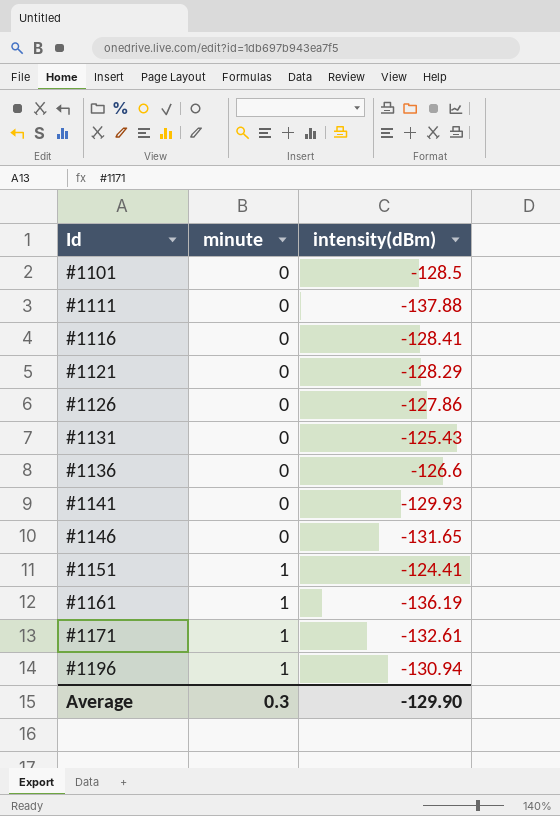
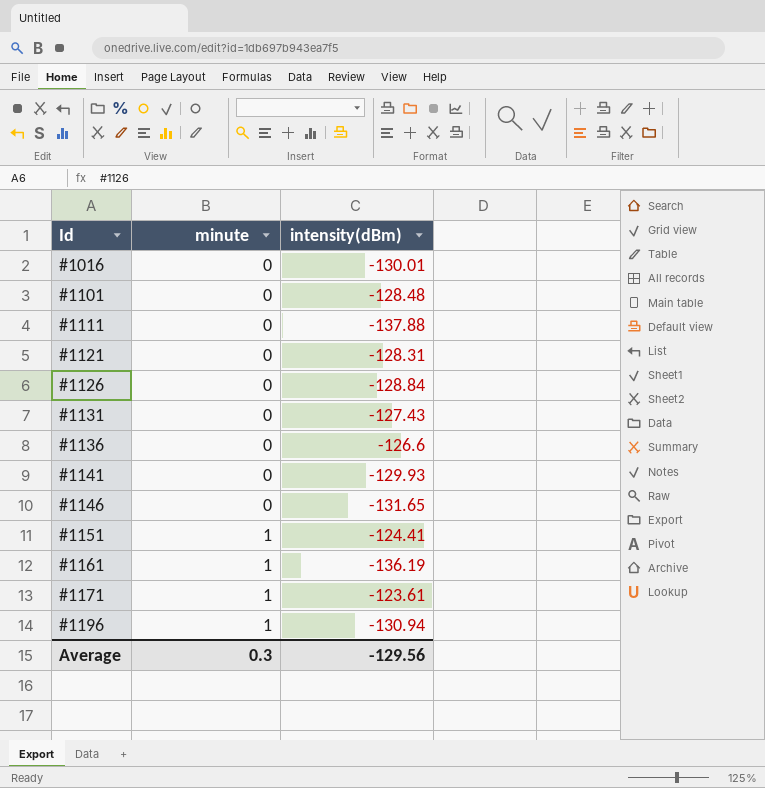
row #1116: 0 | -128.41 -> none
row #1016: none -> 0 | -130.01
#1101 | intensity(dBm): -128.5 -> -128.48
#1121 | intensity(dBm): -128.29 -> -128.31
#1126 | intensity(dBm): -127.86 -> -128.84
#1131 | intensity(dBm): -125.43 -> -127.43
#1171 | intensity(dBm): -132.61 -> -123.61
Average | intensity(dBm): -129.90 -> -129.56

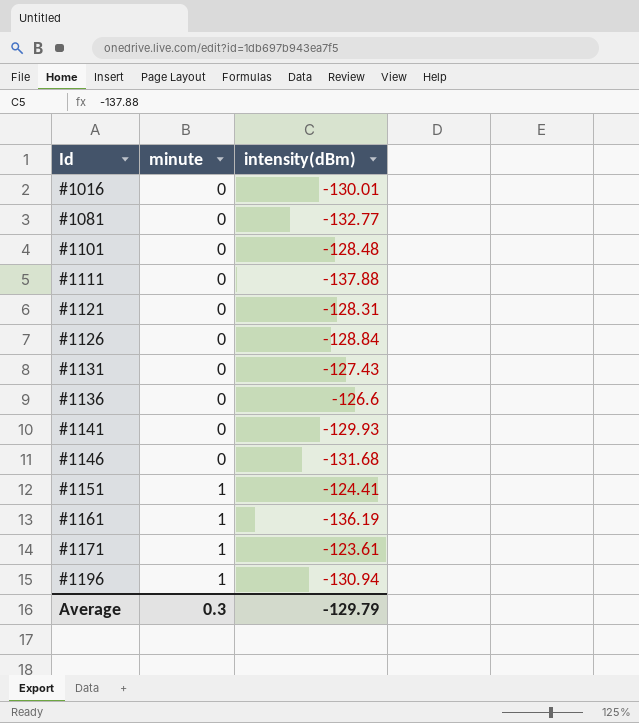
row #1081: none -> 0 | -132.77
#1146 | intensity(dBm): -131.65 -> -131.68
Average | intensity(dBm): -129.56 -> -129.79

